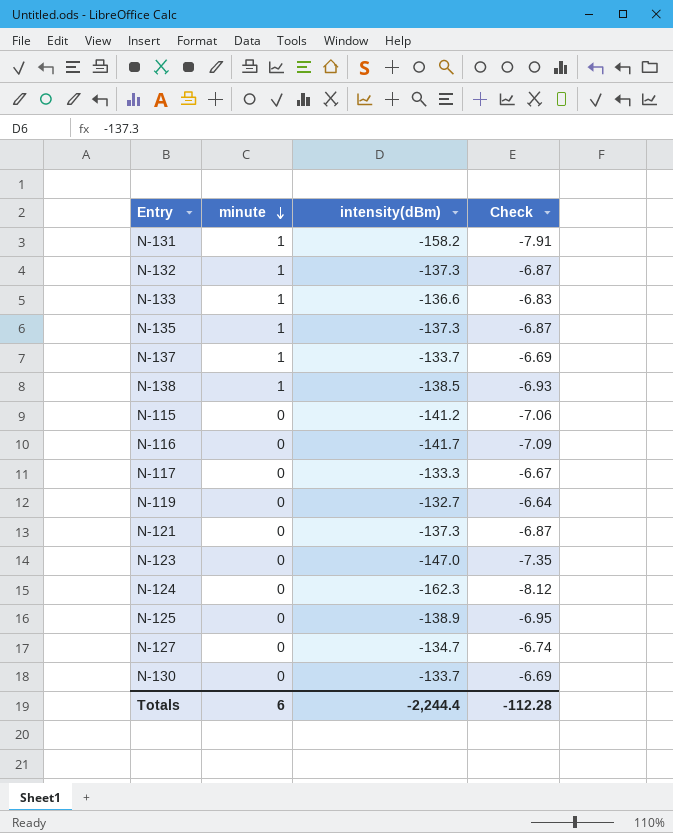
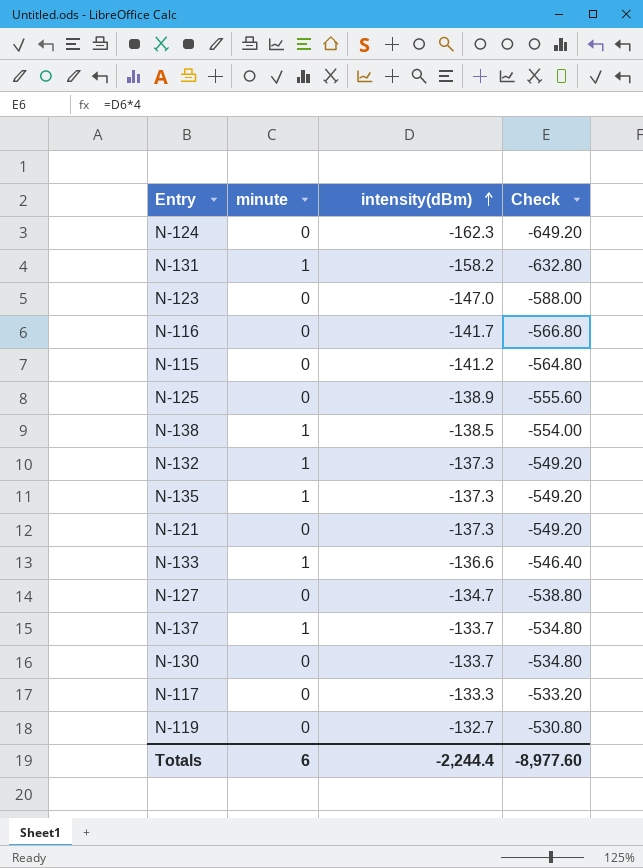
row order: minute descending -> intensity(dBm) ascending
column Check | formula: [intensity(dBm)] * 0.05 -> [intensity(dBm)] * 4
Totals | Check: -112.28 -> -8,977.60

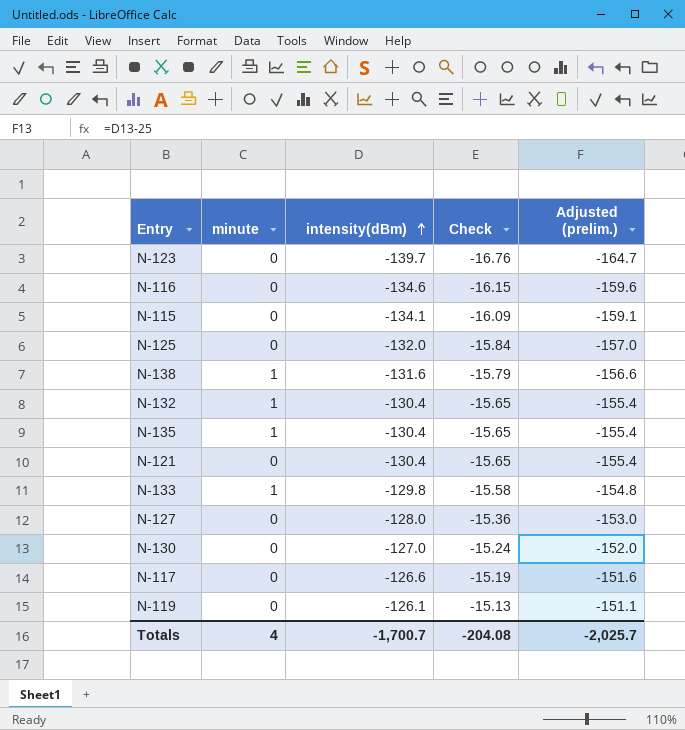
column Check | formula: [intensity(dBm)] * 4 -> [intensity(dBm)] * 0.12
column Adjusted (prelim.) | formula: none -> [intensity(dBm)] - 25
row N-124: 0 | -162.3 | -649.20 -> none
row N-131: 1 | -158.2 | -632.80 -> none
row N-137: 1 | -133.7 | -534.80 -> none
N-123 | intensity(dBm): -147.0 -> -139.7
N-116 | intensity(dBm): -141.7 -> -134.6
N-115 | intensity(dBm): -141.2 -> -134.1
N-125 | intensity(dBm): -138.9 -> -132.0
N-138 | intensity(dBm): -138.5 -> -131.6
N-132 | intensity(dBm): -137.3 -> -130.4
N-135 | intensity(dBm): -137.3 -> -130.4
N-121 | intensity(dBm): -137.3 -> -130.4
N-133 | intensity(dBm): -136.6 -> -129.8
N-127 | intensity(dBm): -134.7 -> -128.0
N-130 | intensity(dBm): -133.7 -> -127.0
N-117 | intensity(dBm): -133.3 -> -126.6
N-119 | intensity(dBm): -132.7 -> -126.1
Totals | minute: 6 -> 4
Totals | intensity(dBm): -2,244.4 -> -1,700.7
Totals | Check: -8,977.60 -> -204.08

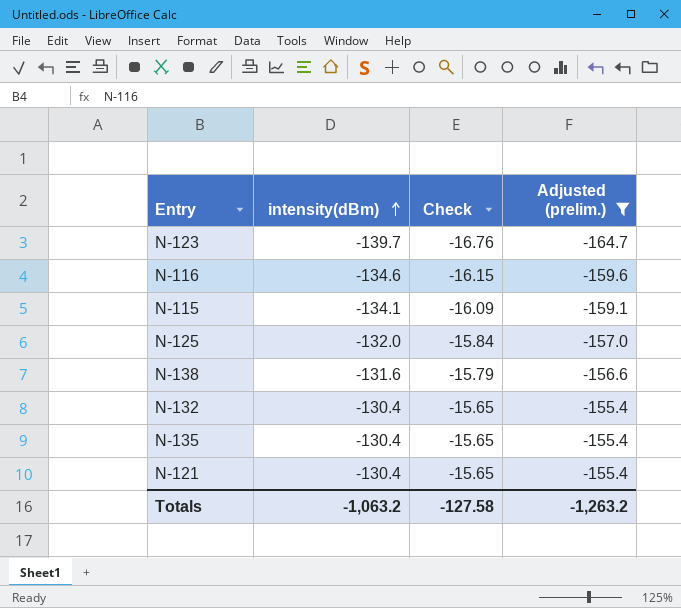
filter: none -> Adjusted (prelim.) <= -155.4
column minute | position: 2 -> none
Totals | intensity(dBm): -1,700.7 -> -1,063.2
Totals | Check: -204.08 -> -127.58
Totals | Adjusted (prelim.): -2,025.7 -> -1,263.2

